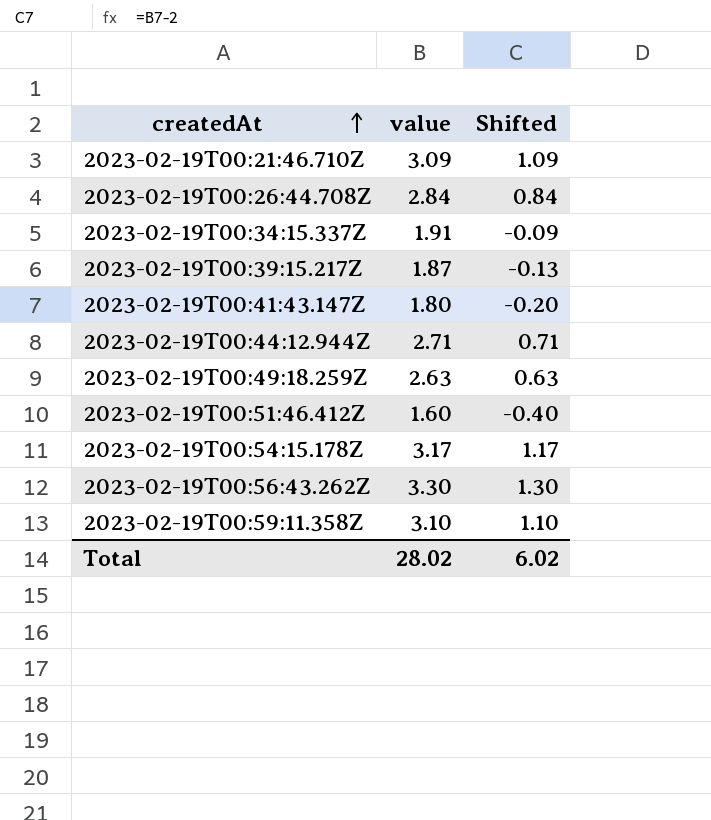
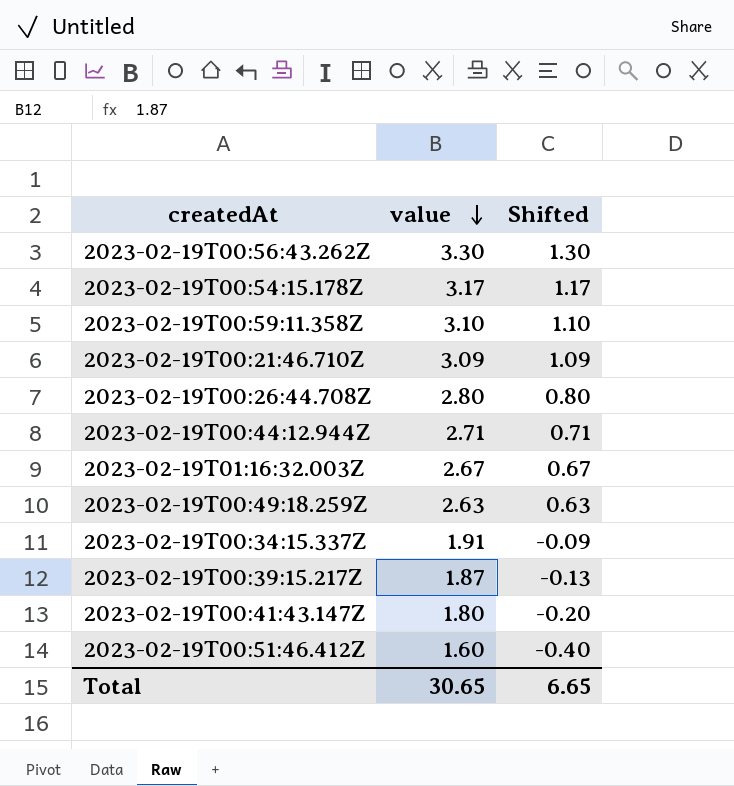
row order: createdAt ascending -> value descending
2023-02-19T00:26:44.708Z | value: 2.84 -> 2.80
2023-02-19T00:26:44.708Z | Shifted: 0.84 -> 0.80
row 2023-02-19T01:16:32.003Z: none -> 2.67 | 0.67
Total | value: 28.02 -> 30.65
Total | Shifted: 6.02 -> 6.65

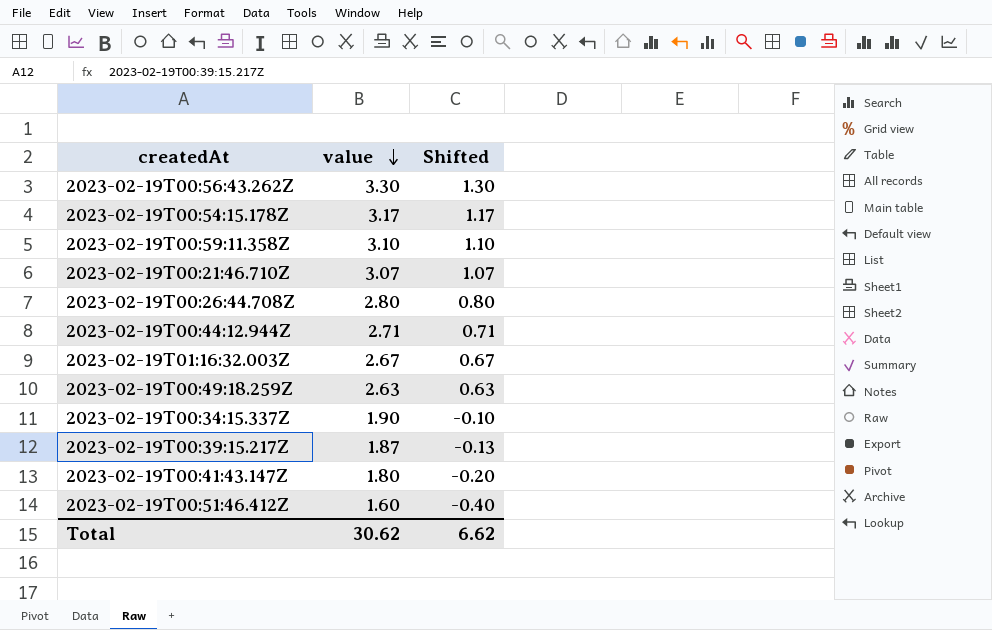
2023-02-19T00:21:46.710Z | value: 3.09 -> 3.07
2023-02-19T00:21:46.710Z | Shifted: 1.09 -> 1.07
2023-02-19T00:34:15.337Z | value: 1.91 -> 1.90
2023-02-19T00:34:15.337Z | Shifted: -0.09 -> -0.10
Total | value: 30.65 -> 30.62
Total | Shifted: 6.65 -> 6.62

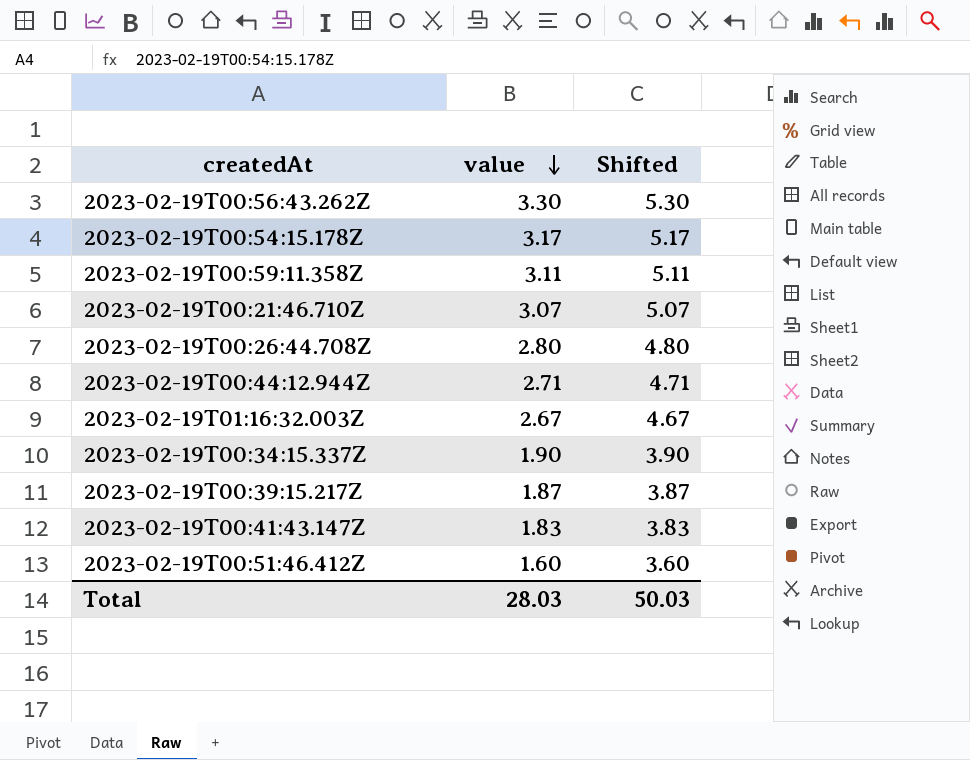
column Shifted | formula: [value] - 2 -> [value] + 2
row 2023-02-19T00:49:18.259Z: 2.63 | 0.63 -> none
2023-02-19T00:59:11.358Z | value: 3.10 -> 3.11
2023-02-19T00:41:43.147Z | value: 1.80 -> 1.83
Total | value: 30.62 -> 28.03
Total | Shifted: 6.62 -> 50.03

